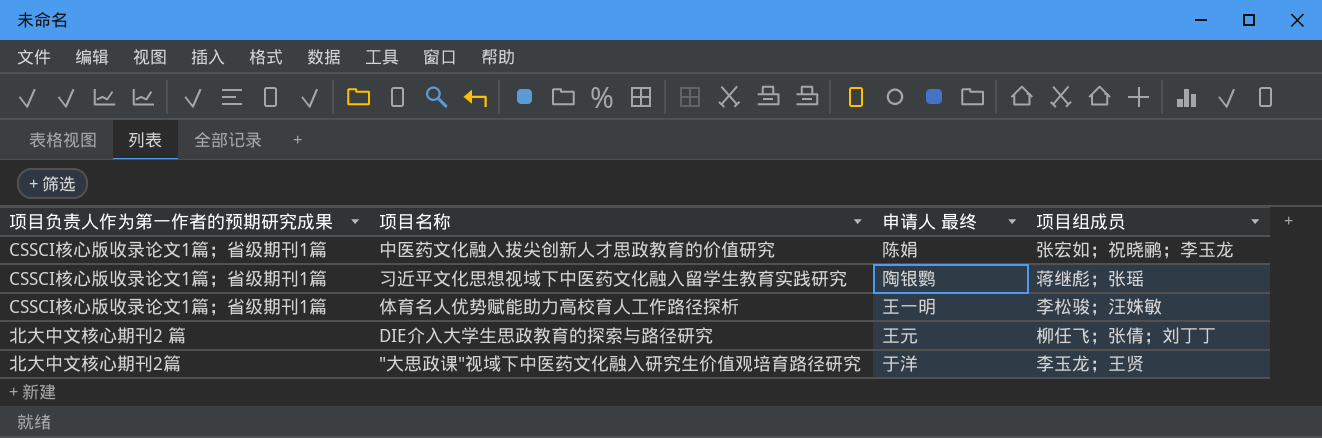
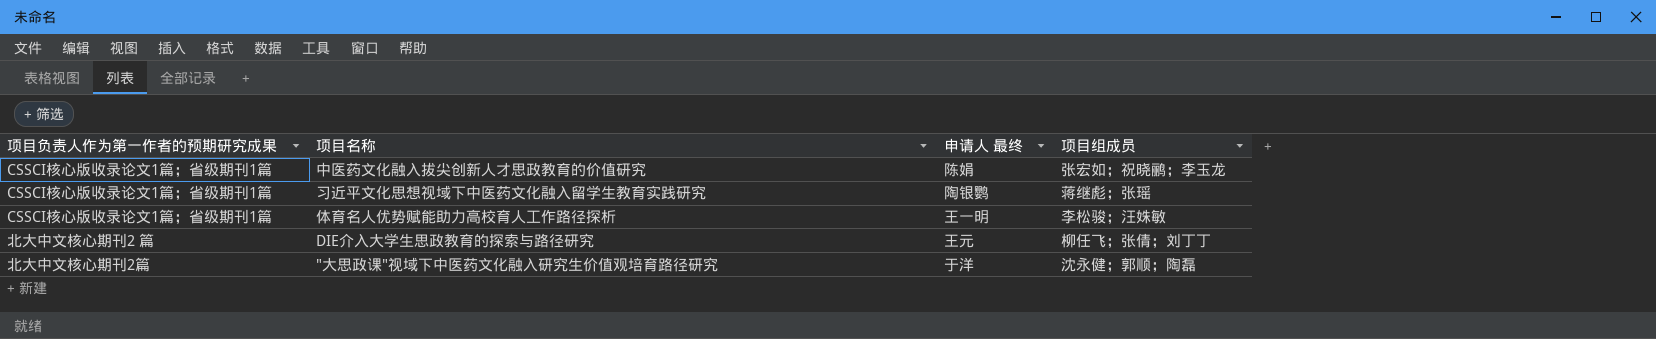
"大思政课"视域下中医药文化融入研究生价值观培育路径研究 | 项目组成员: 李玉龙；王贤 -> 沈永健；郭顺；陶磊

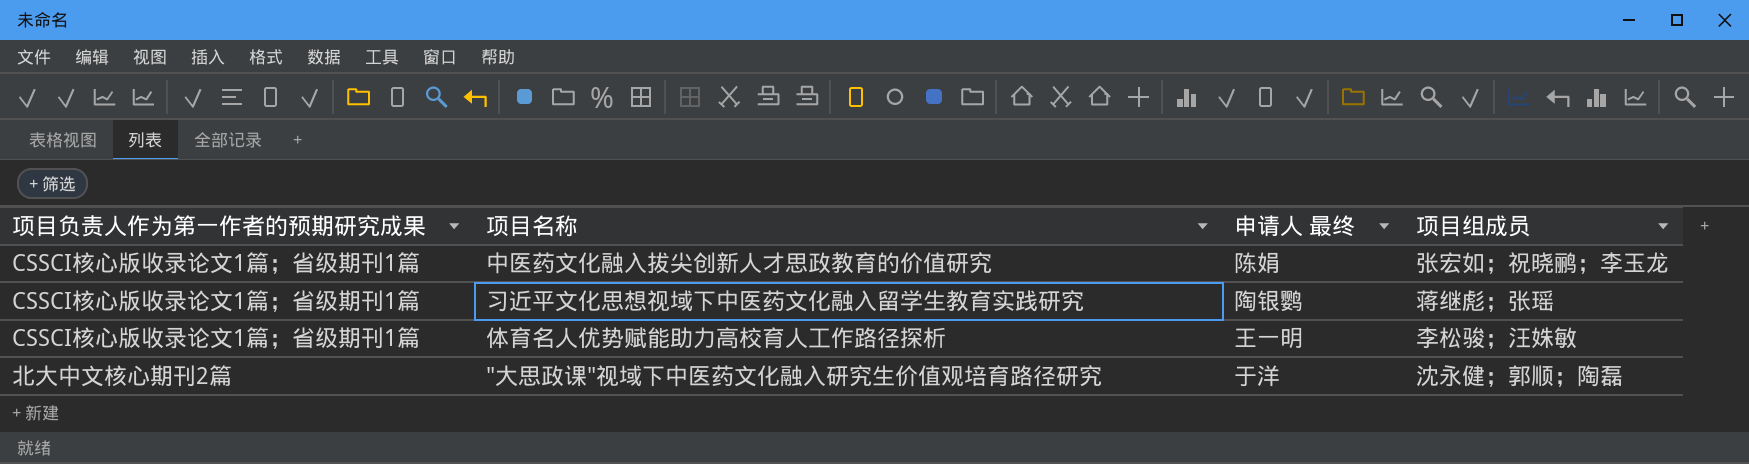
row DIE介入大学生思政教育的探索与路径研究: 北大中文核心期刊2 篇 | 王元 | 柳任飞；张倩；刘丁丁 -> none

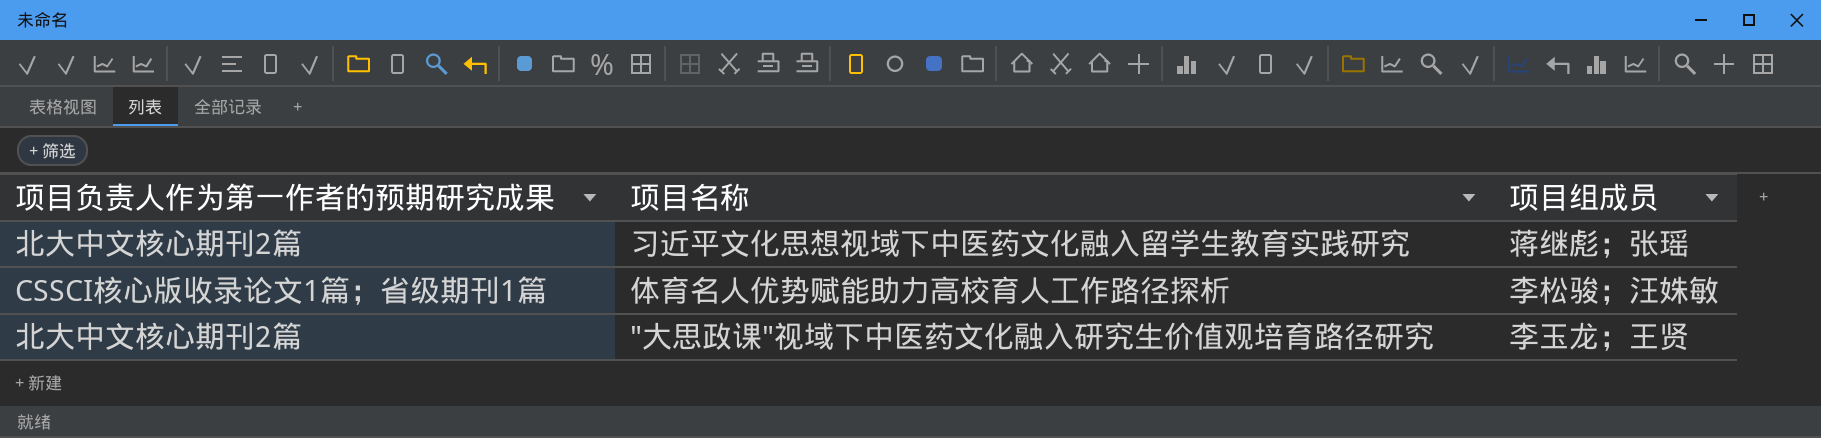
column 申请人 最终 | position: 3 -> none
row 中医药文化融入拔尖创新人才思政教育的价值研究: CSSCI核心版收录论文1篇；省级期刊1篇 | 陈娟 | 张宏如；祝晓鹂；李玉龙 -> none
习近平文化思想视域下中医药文化融入留学生教育实践研究 | 项目负责人作为第一作者的预期研究成果: CSSCI核心版收录论文1篇；省级期刊1篇 -> 北大中文核心期刊2篇
"大思政课"视域下中医药文化融入研究生价值观培育路径研究 | 项目组成员: 沈永健；郭顺；陶磊 -> 李玉龙；王贤

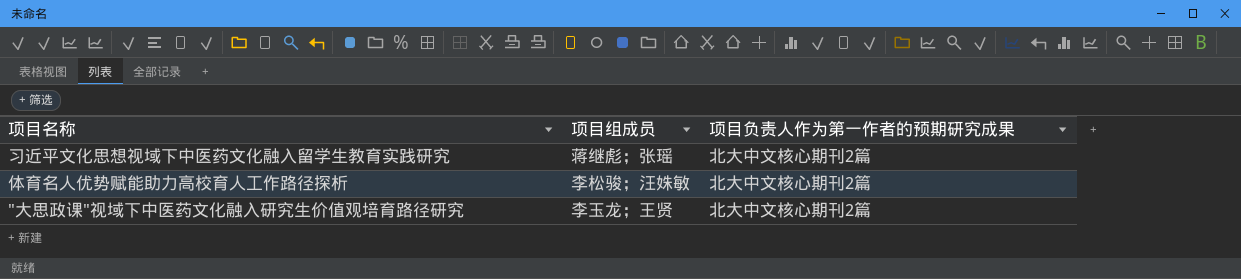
column 项目负责人作为第一作者的预期研究成果 | position: 1 -> 3
体育名人优势赋能助力高校育人工作路径探析 | 项目负责人作为第一作者的预期研究成果: CSSCI核心版收录论文1篇；省级期刊1篇 -> 北大中文核心期刊2篇

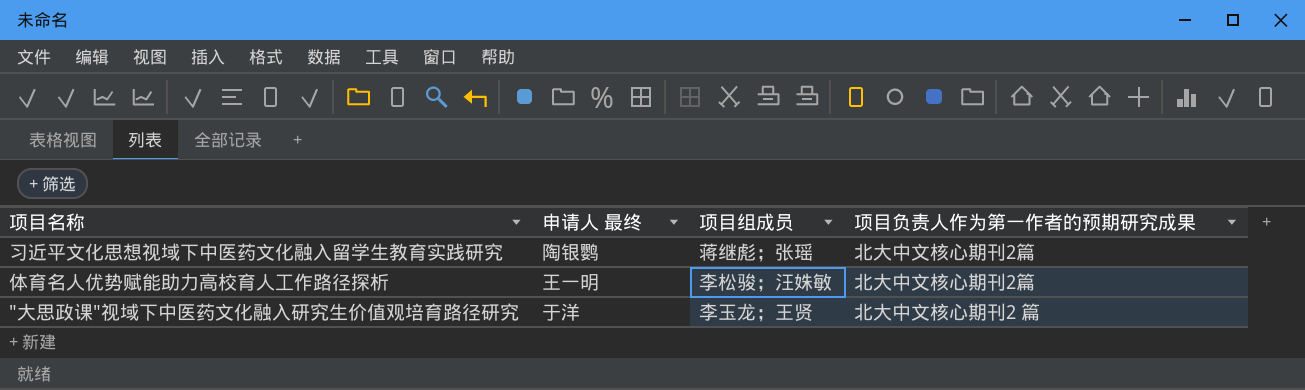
column 申请人 最终 | position: none -> 2
"大思政课"视域下中医药文化融入研究生价值观培育路径研究 | 项目负责人作为第一作者的预期研究成果: 北大中文核心期刊2篇 -> 北大中文核心期刊2 篇

